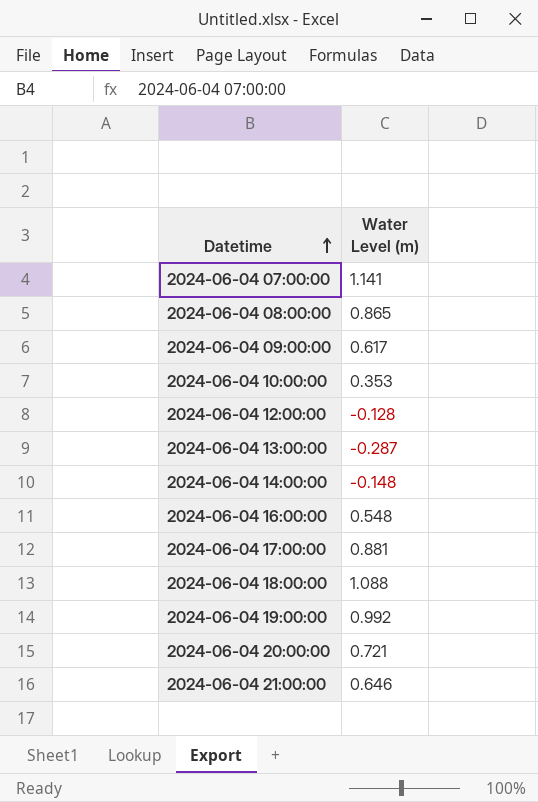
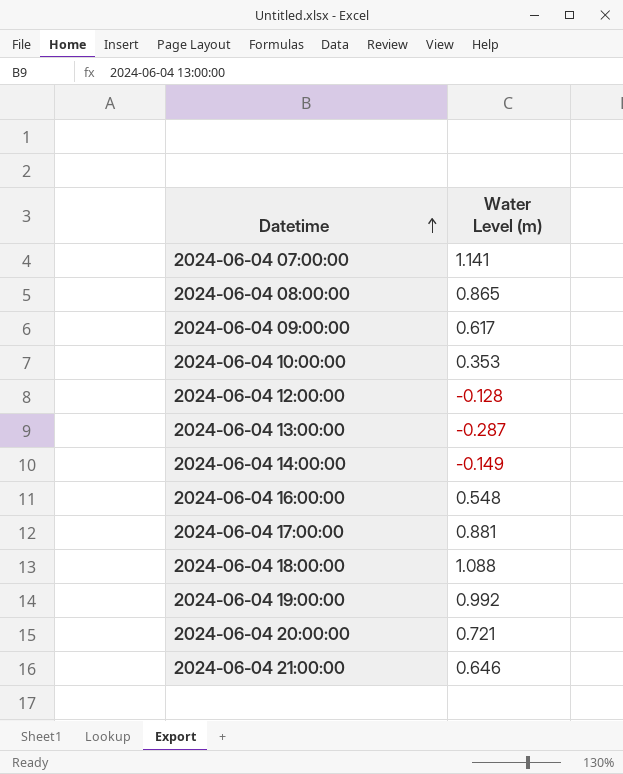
2024-06-04 14:00:00 | Water Level (m): -0.148 -> -0.149

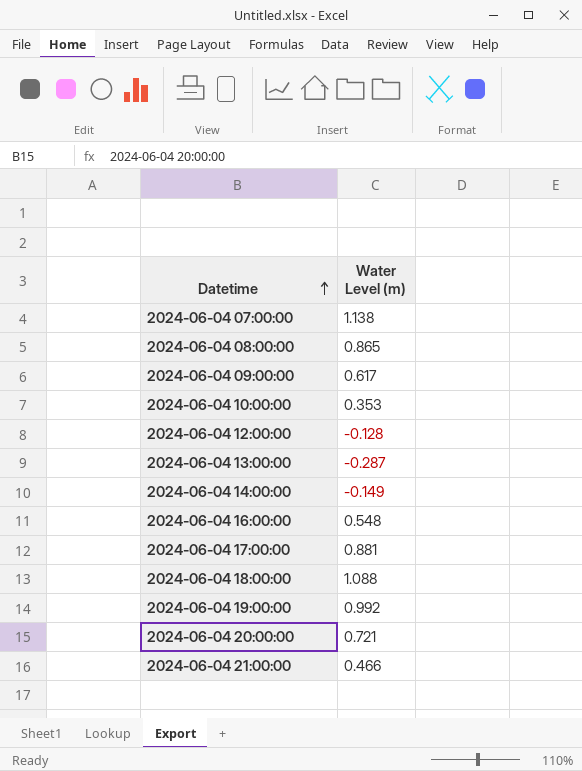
2024-06-04 07:00:00 | Water Level (m): 1.141 -> 1.138
2024-06-04 21:00:00 | Water Level (m): 0.646 -> 0.466

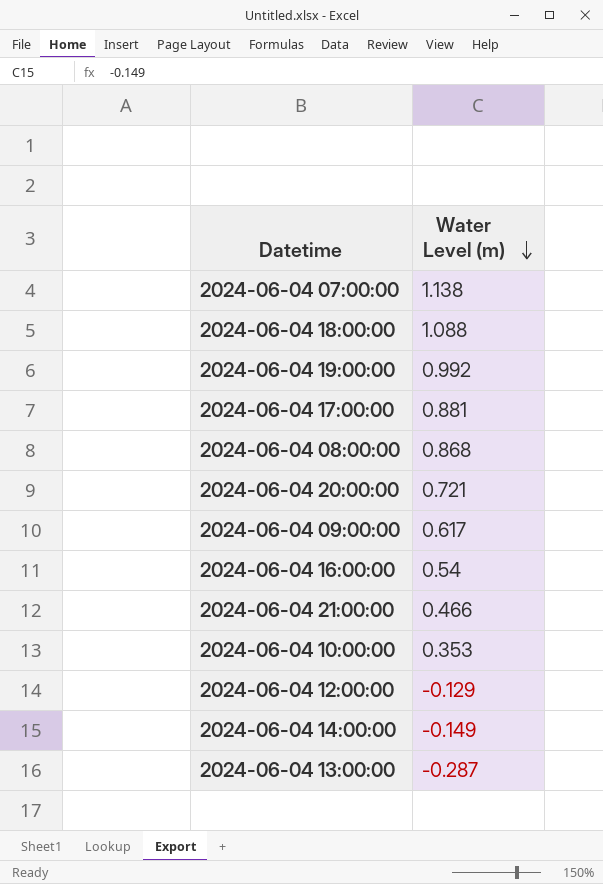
row order: Datetime ascending -> Water Level (m) descending
2024-06-04 08:00:00 | Water Level (m): 0.865 -> 0.868
2024-06-04 16:00:00 | Water Level (m): 0.548 -> 0.54
2024-06-04 12:00:00 | Water Level (m): -0.128 -> -0.129

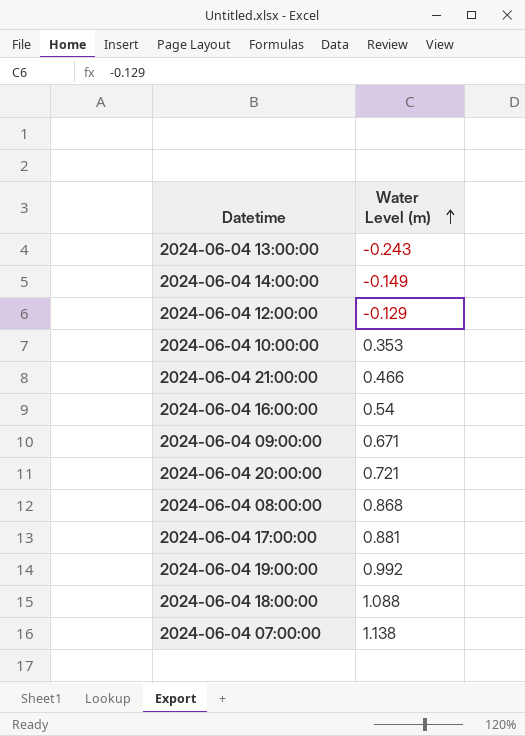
row order: Water Level (m) descending -> Water Level (m) ascending
2024-06-04 13:00:00 | Water Level (m): -0.287 -> -0.243
2024-06-04 09:00:00 | Water Level (m): 0.617 -> 0.671

